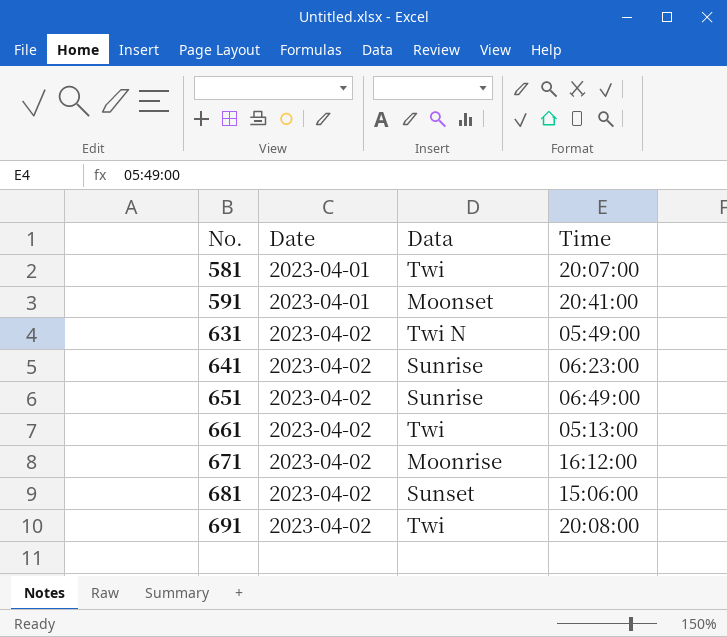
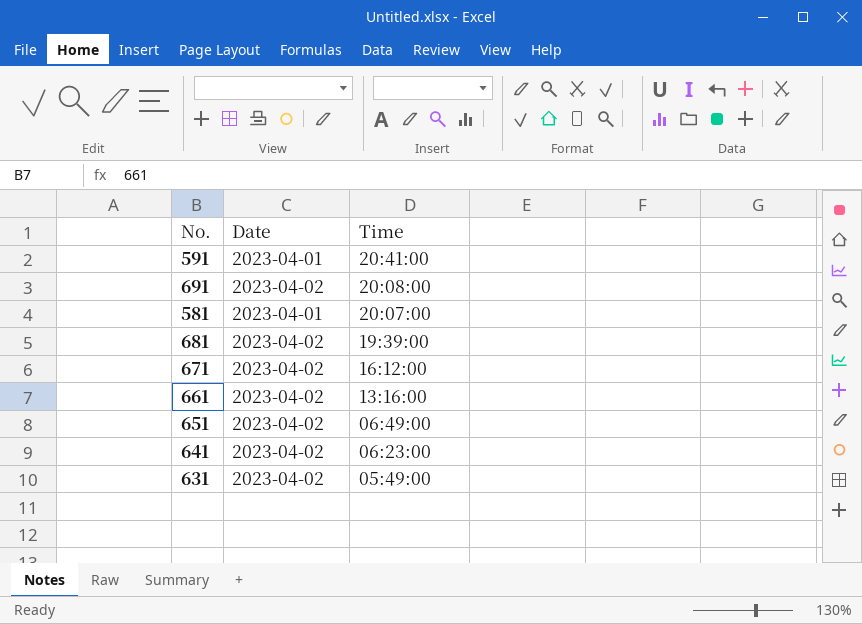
row order: No. ascending -> Time descending
column Data | position: 3 -> none
681 | Time: 15:06:00 -> 19:39:00
661 | Time: 05:13:00 -> 13:16:00

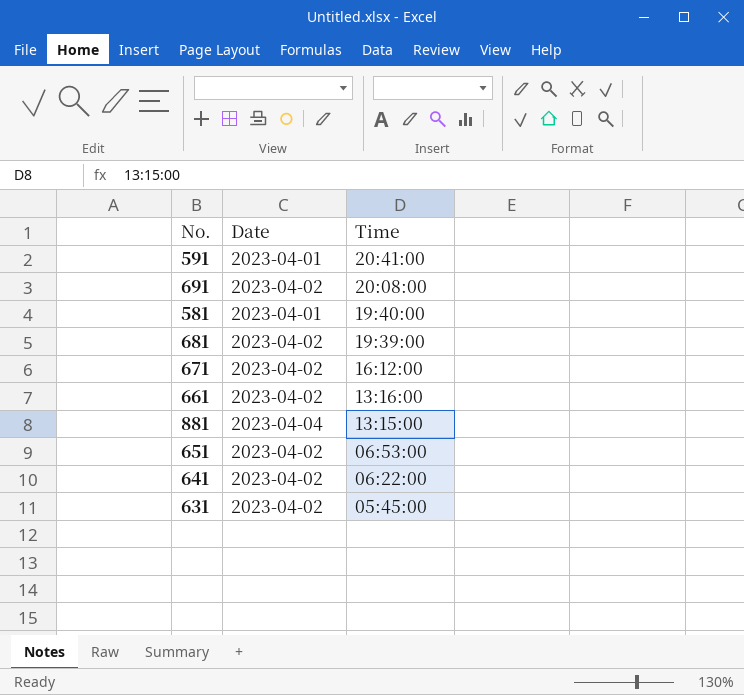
581 | Time: 20:07:00 -> 19:40:00
row 881: none -> 2023-04-04 | 13:15:00
651 | Time: 06:49:00 -> 06:53:00
641 | Time: 06:23:00 -> 06:22:00
631 | Time: 05:49:00 -> 05:45:00

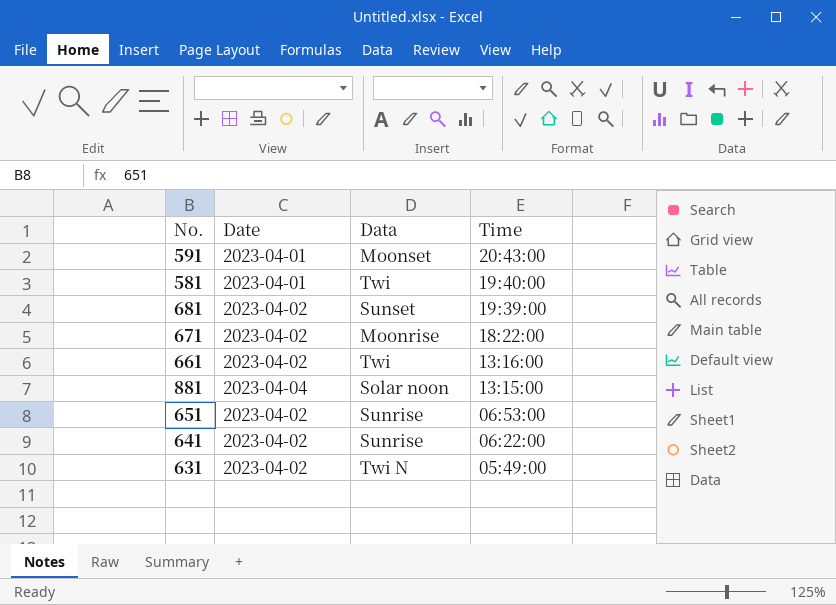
column Data | position: none -> 3
row 691: 2023-04-02 | 20:08:00 -> none
591 | Time: 20:41:00 -> 20:43:00
671 | Time: 16:12:00 -> 18:22:00
631 | Time: 05:45:00 -> 05:49:00

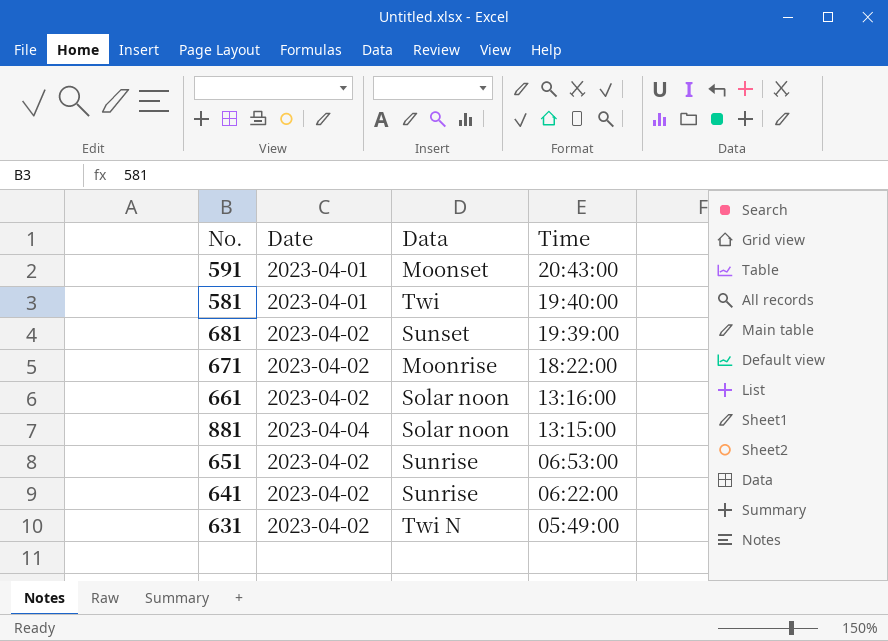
661 | Data: Twi -> Solar noon

